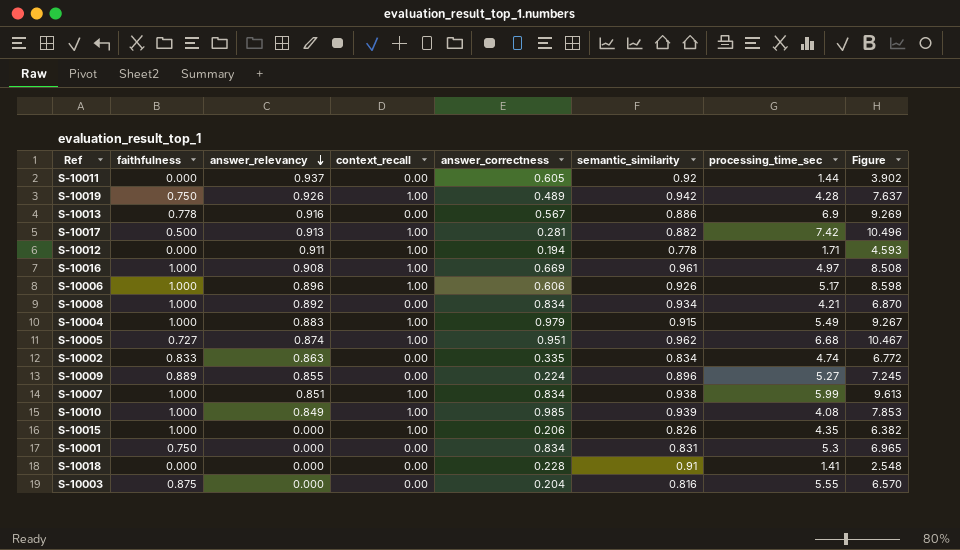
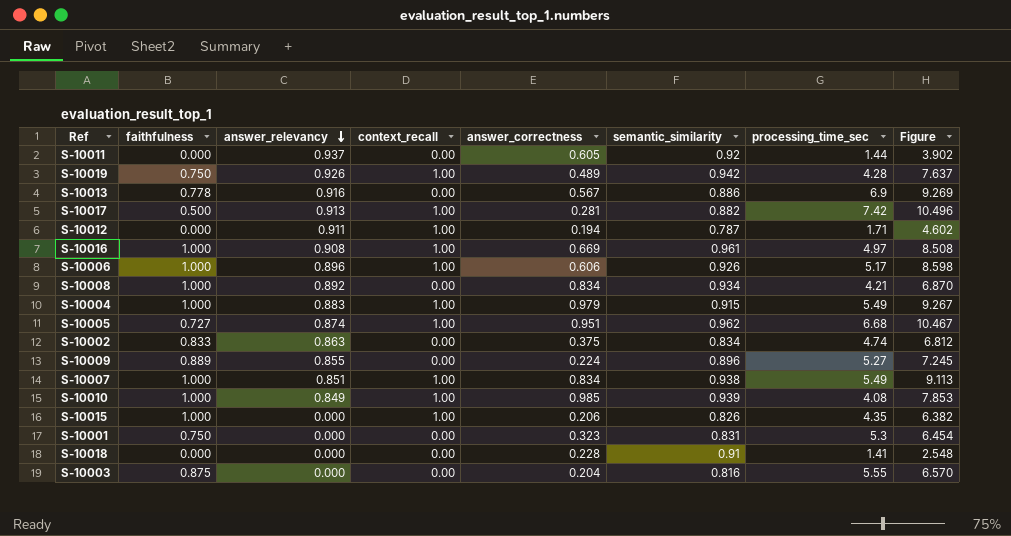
S-10012 | semantic_similarity: 0.778 -> 0.787
S-10012 | Figure: 4.593 -> 4.602
S-10002 | answer_correctness: 0.335 -> 0.375
S-10002 | Figure: 6.772 -> 6.812
S-10007 | processing_time_sec: 5.99 -> 5.49
S-10007 | Figure: 9.613 -> 9.113
S-10001 | answer_correctness: 0.834 -> 0.323
S-10001 | Figure: 6.965 -> 6.454

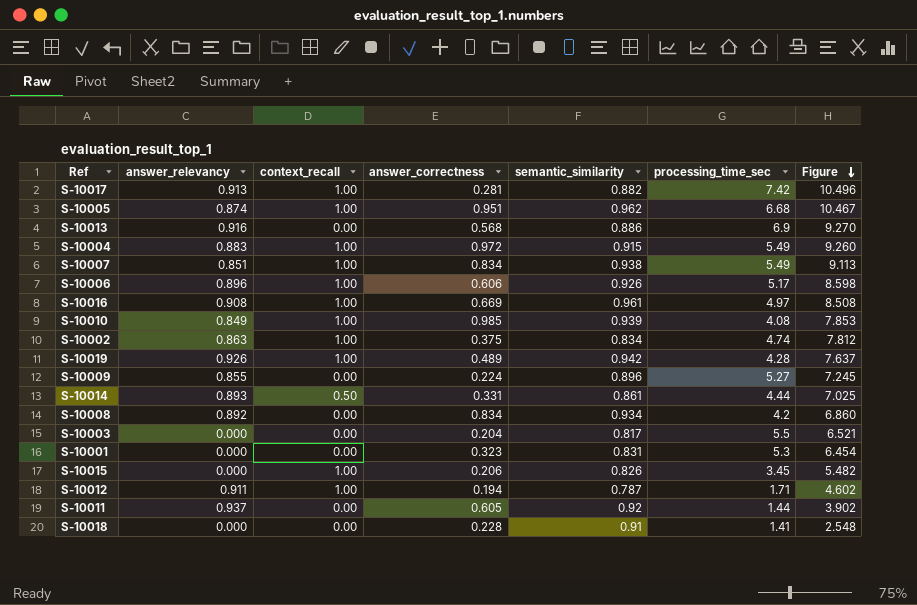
row order: answer_relevancy descending -> Figure descending
column faithfulness | position: 2 -> none
S-10013 | answer_correctness: 0.567 -> 0.568
S-10013 | Figure: 9.269 -> 9.270
S-10004 | answer_correctness: 0.979 -> 0.972
S-10004 | Figure: 9.267 -> 9.260
S-10002 | context_recall: 0.00 -> 1.00
S-10002 | Figure: 6.812 -> 7.812
row S-10014: none -> 0.893 | 0.50 | 0.331 | 0.861 | 4.44 | 7.025
S-10008 | processing_time_sec: 4.21 -> 4.2
S-10008 | Figure: 6.870 -> 6.860
S-10003 | semantic_similarity: 0.816 -> 0.817
S-10003 | processing_time_sec: 5.55 -> 5.5
S-10003 | Figure: 6.570 -> 6.521
S-10015 | processing_time_sec: 4.35 -> 3.45
S-10015 | Figure: 6.382 -> 5.482

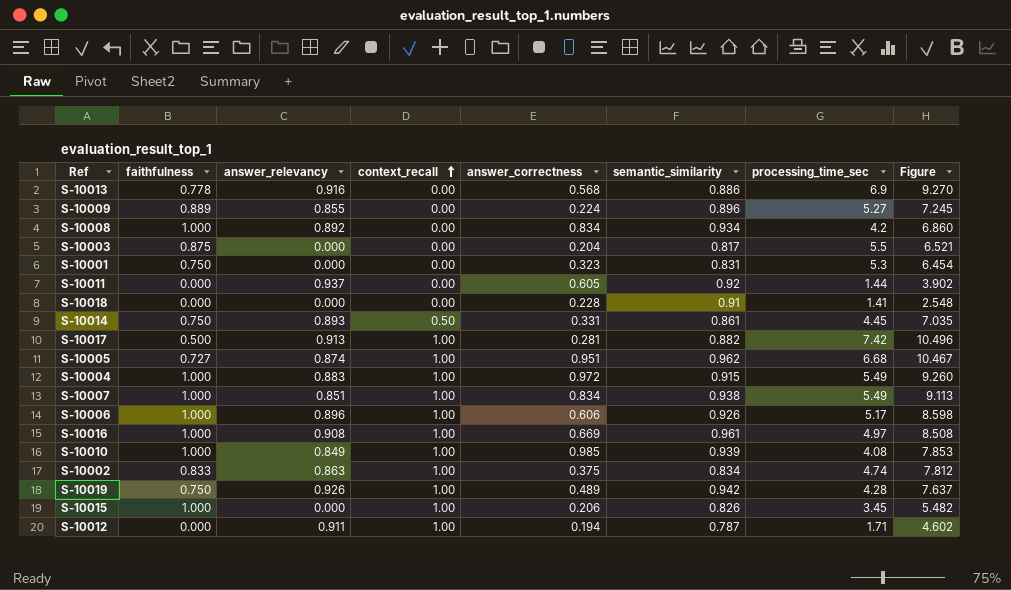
row order: Figure descending -> context_recall ascending
column faithfulness | position: none -> 2
S-10014 | processing_time_sec: 4.44 -> 4.45
S-10014 | Figure: 7.025 -> 7.035

